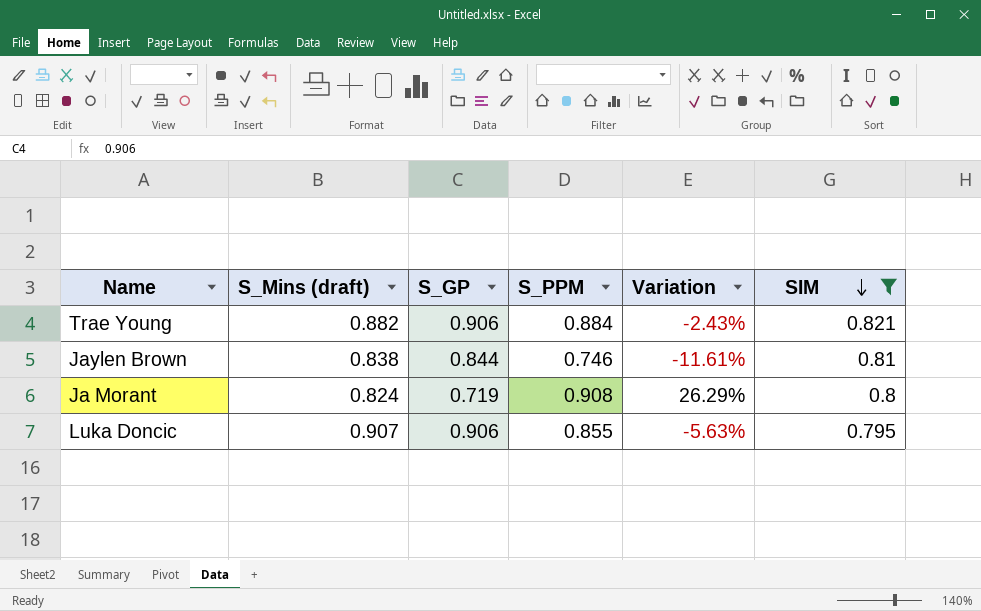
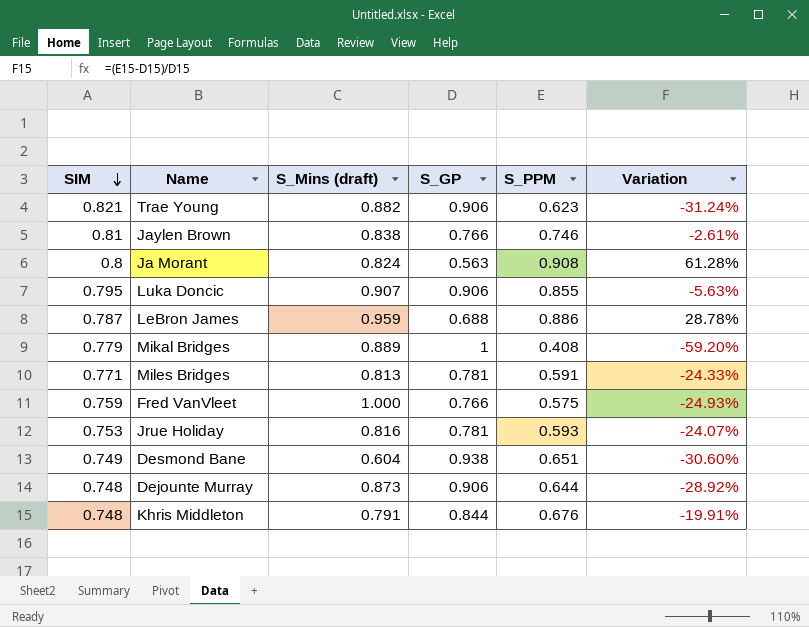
filter: SIM >= 0.795 -> none
column SIM | position: 6 -> 1
Trae Young | S_PPM: 0.884 -> 0.623
Trae Young | Variation: -2.43% -> -31.24%
Jaylen Brown | S_GP: 0.844 -> 0.766
Jaylen Brown | Variation: -11.61% -> -2.61%
Ja Morant | S_GP: 0.719 -> 0.563
Ja Morant | Variation: 26.29% -> 61.28%

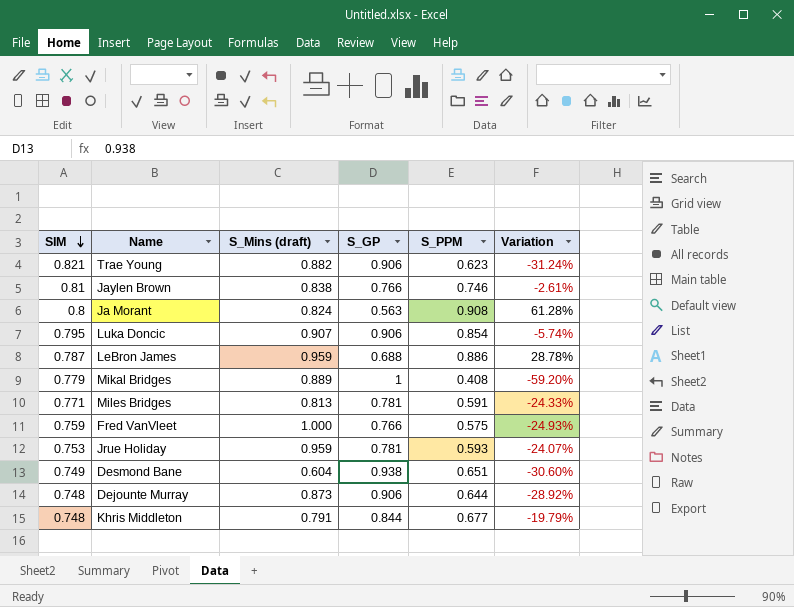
Luka Doncic | S_PPM: 0.855 -> 0.854
Luka Doncic | Variation: -5.63% -> -5.74%
Jrue Holiday | S_Mins (draft): 0.816 -> 0.959
Khris Middleton | S_PPM: 0.676 -> 0.677
Khris Middleton | Variation: -19.91% -> -19.79%

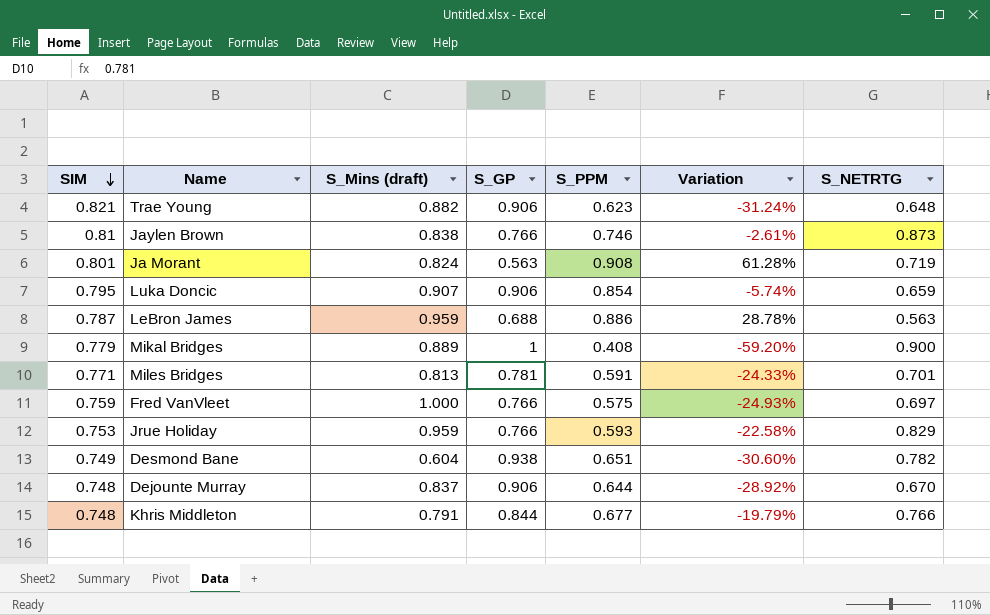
column S_NETRTG | position: none -> 7
Ja Morant | SIM: 0.8 -> 0.801
Jrue Holiday | S_GP: 0.781 -> 0.766
Jrue Holiday | Variation: -24.07% -> -22.58%
Dejounte Murray | S_Mins (draft): 0.873 -> 0.837

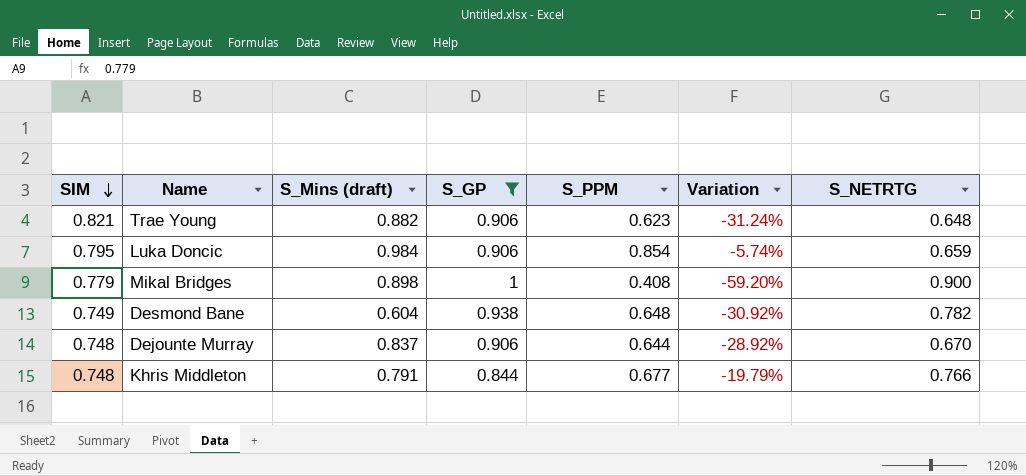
filter: none -> S_GP >= 0.844
Luka Doncic | S_Mins (draft): 0.907 -> 0.984
Mikal Bridges | S_Mins (draft): 0.889 -> 0.898
Desmond Bane | S_PPM: 0.651 -> 0.648
Desmond Bane | Variation: -30.60% -> -30.92%

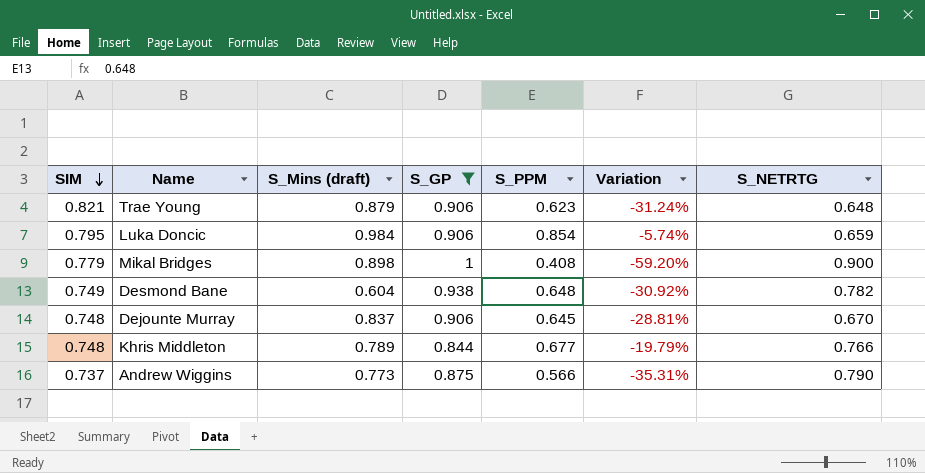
Trae Young | S_Mins (draft): 0.882 -> 0.879
Dejounte Murray | S_PPM: 0.644 -> 0.645
Dejounte Murray | Variation: -28.92% -> -28.81%
Khris Middleton | S_Mins (draft): 0.791 -> 0.789
row Andrew Wiggins: none -> 0.737 | 0.773 | 0.875 | 0.566 | -35.31% | 0.790

